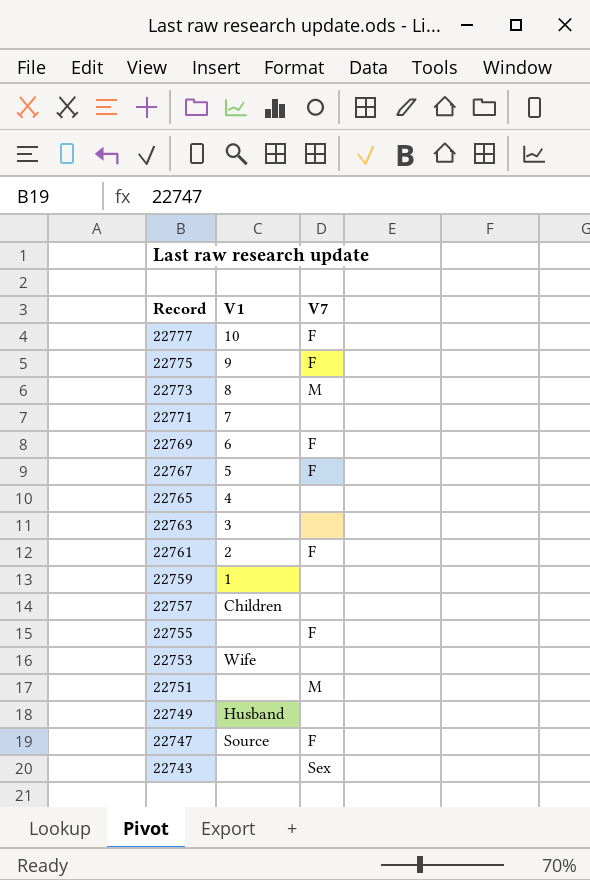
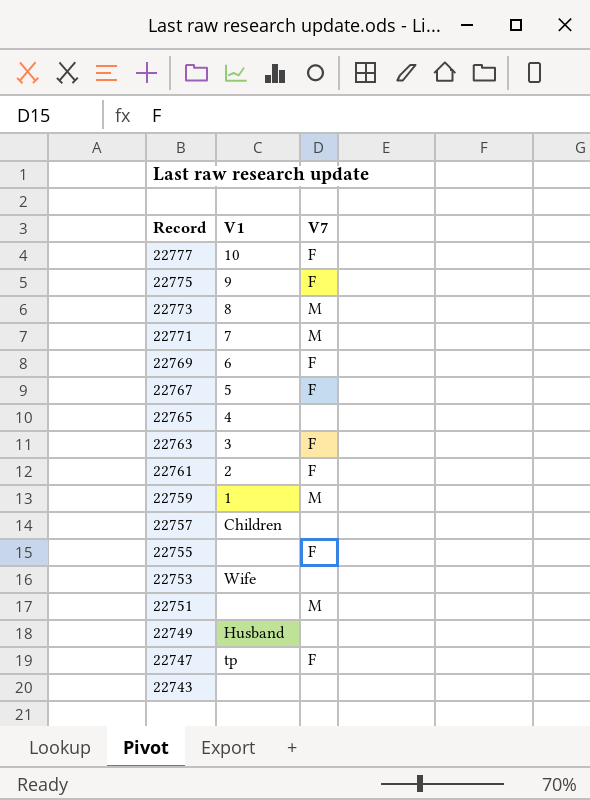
22771 | V7: none -> M
22763 | V7: none -> F
22759 | V7: none -> M
22747 | V1: Source -> tp
22743 | V7: Sex -> none

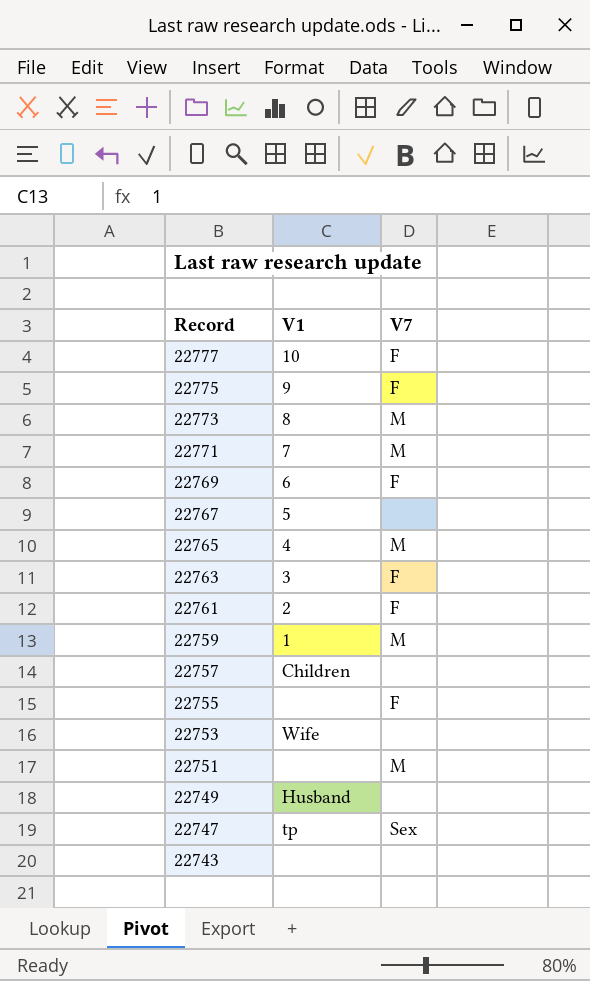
22767 | V7: F -> none
22765 | V7: none -> M
22747 | V7: F -> Sex

